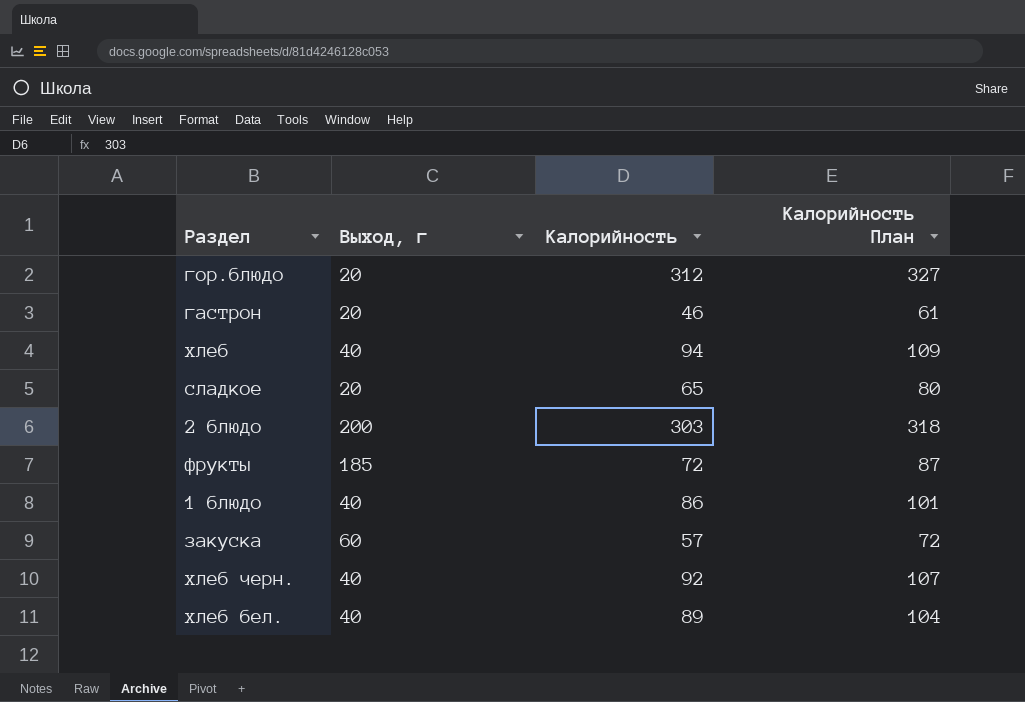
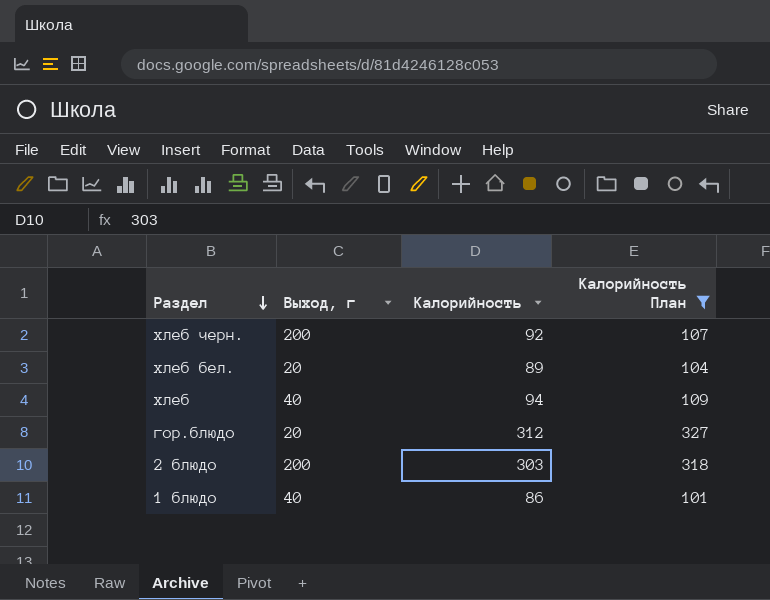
filter: none -> Калорийность План >= 101
row order: none -> Раздел descending
хлеб черн. | Выход, г: 40 -> 200
хлеб бел. | Выход, г: 40 -> 20

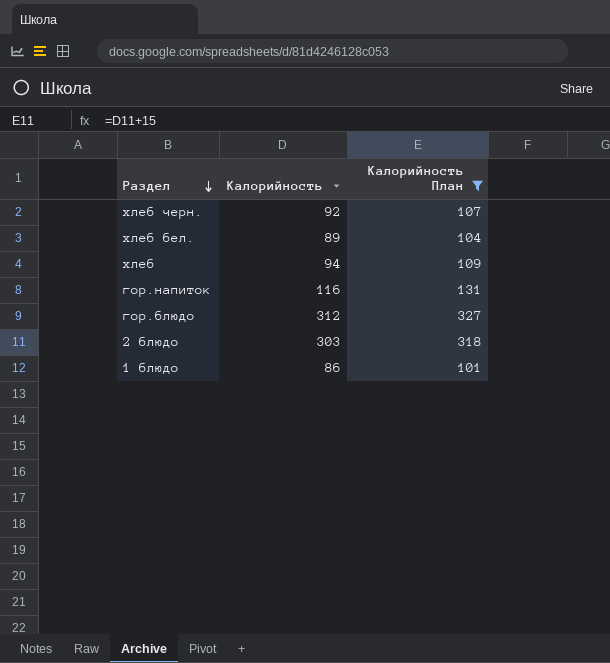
column Выход, г | position: 2 -> none
row гор.напиток: none -> 116 | 131

